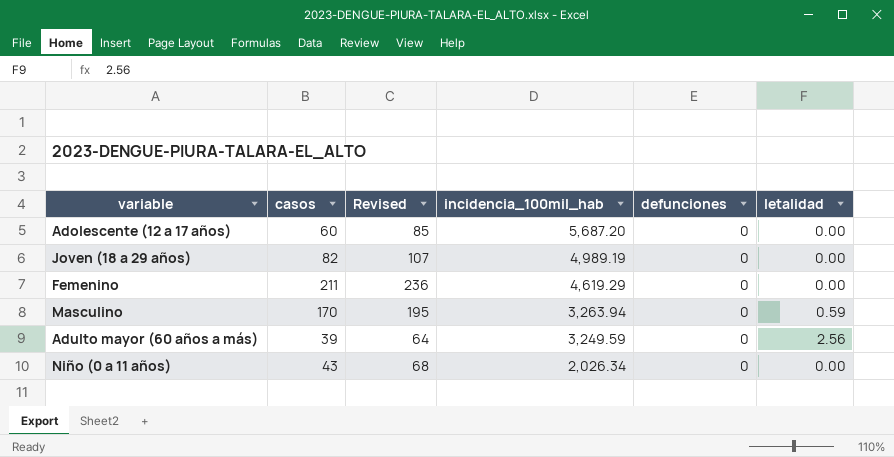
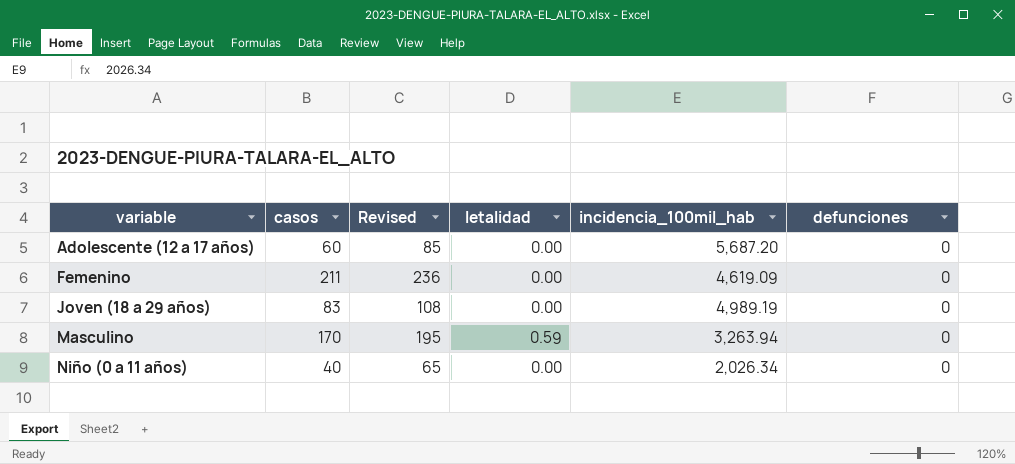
row order: incidencia_100mil_hab descending -> variable ascending
column letalidad | position: 6 -> 4
row Adulto mayor (60 años a más): 39 | 64 | 3,249.59 | 0 | 2.56 -> none
Femenino | incidencia_100mil_hab: 4,619.29 -> 4,619.09
Joven (18 a 29 años) | casos: 82 -> 83
Joven (18 a 29 años) | Revised: 107 -> 108
Niño (0 a 11 años) | casos: 43 -> 40
Niño (0 a 11 años) | Revised: 68 -> 65

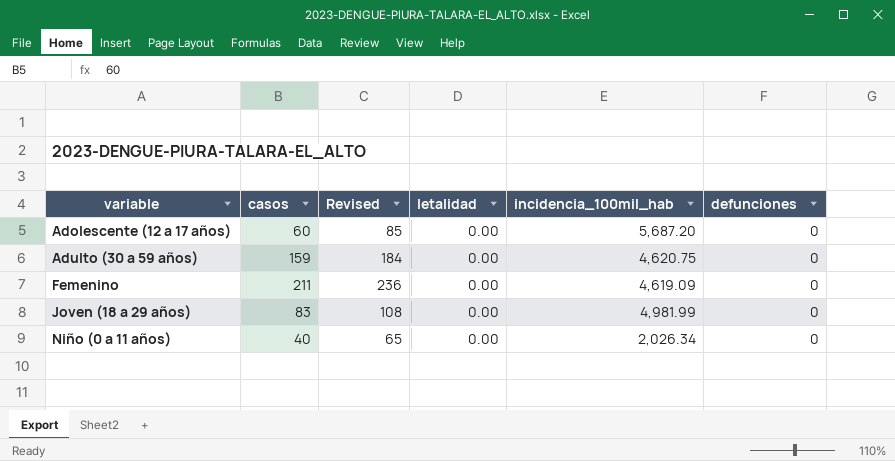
row Masculino: 170 | 195 | 0.59 | 3,263.94 | 0 -> none
row Adulto (30 a 59 años): none -> 159 | 184 | 0.00 | 4,620.75 | 0
Joven (18 a 29 años) | incidencia_100mil_hab: 4,989.19 -> 4,981.99

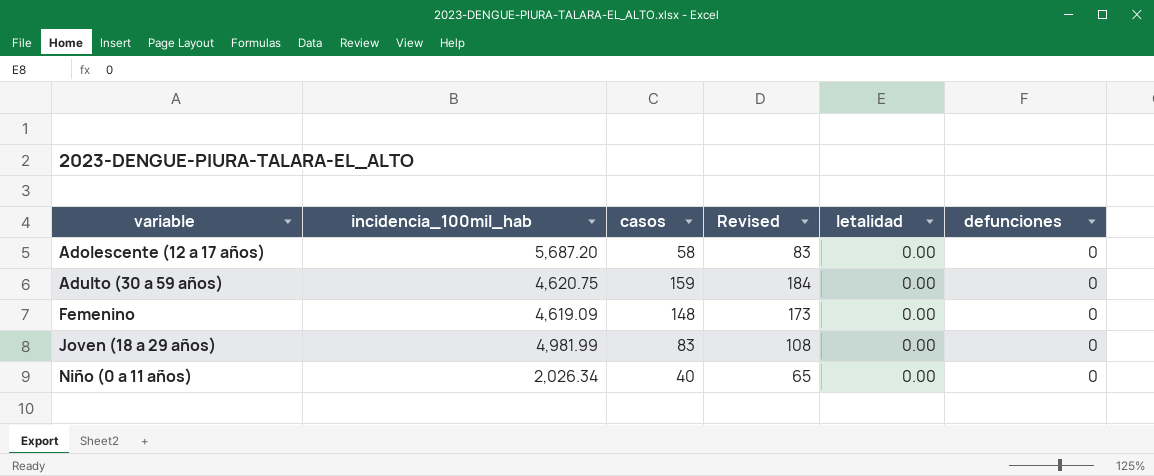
column incidencia_100mil_hab | position: 5 -> 2
Adolescente (12 a 17 años) | casos: 60 -> 58
Adolescente (12 a 17 años) | Revised: 85 -> 83
Femenino | casos: 211 -> 148
Femenino | Revised: 236 -> 173

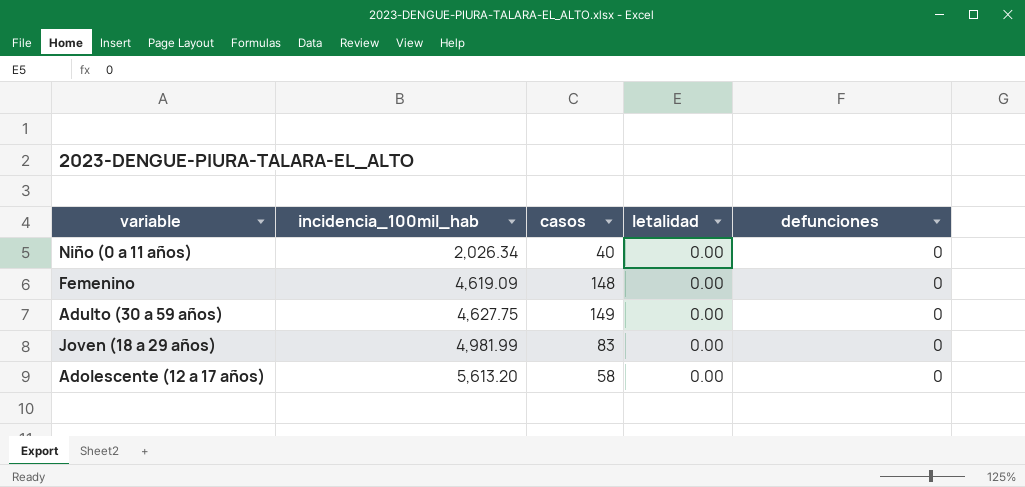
row order: variable ascending -> incidencia_100mil_hab ascending
column Revised | formula: [casos] + 25 -> none
Adulto (30 a 59 años) | incidencia_100mil_hab: 4,620.75 -> 4,627.75
Adulto (30 a 59 años) | casos: 159 -> 149
Adolescente (12 a 17 años) | incidencia_100mil_hab: 5,687.20 -> 5,613.20

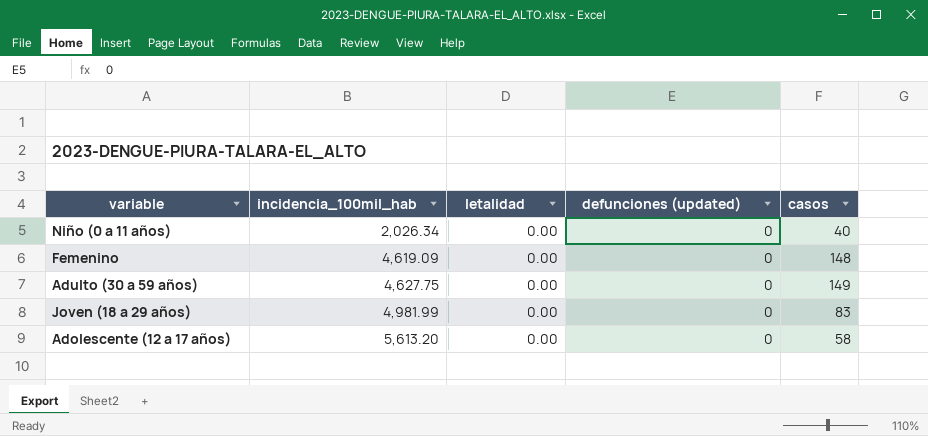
column name: defunciones -> defunciones (updated)
column casos | position: 3 -> 5

